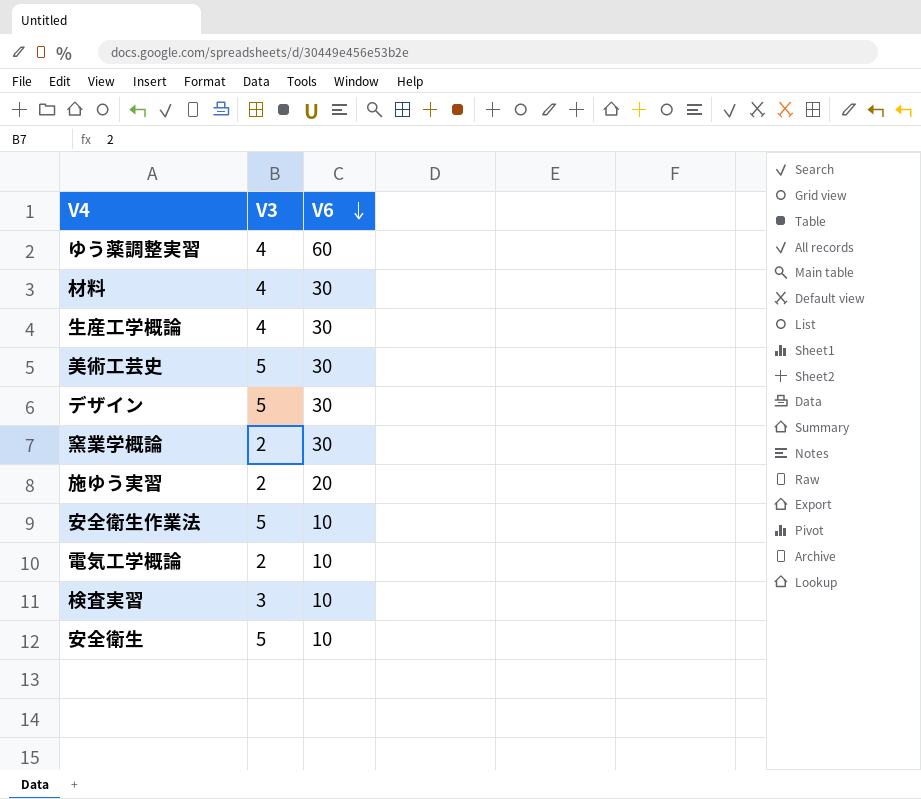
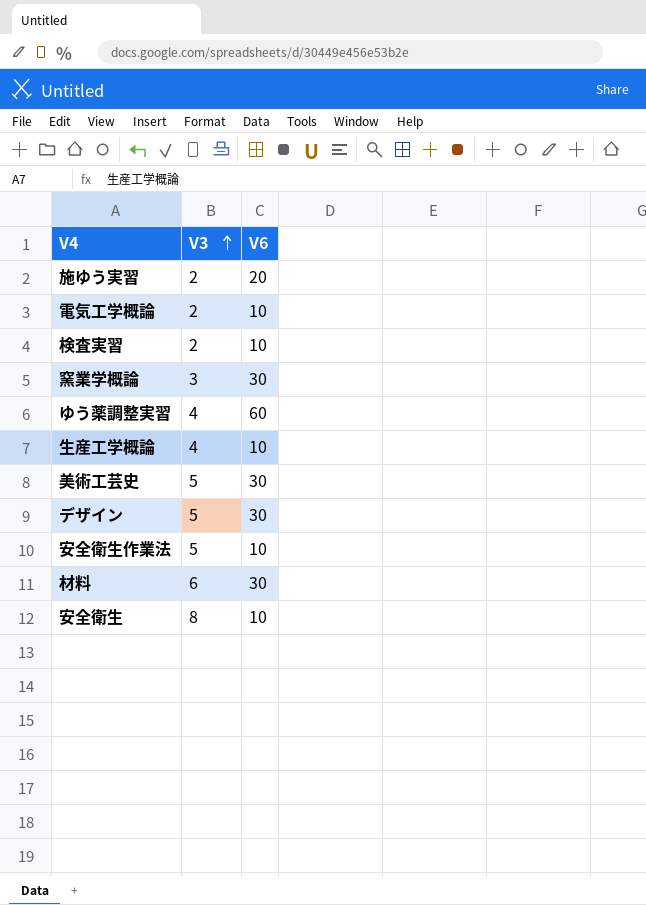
row order: V6 descending -> V3 ascending
検査実習 | V3: 3 -> 2
窯業学概論 | V3: 2 -> 3
生産工学概論 | V6: 30 -> 10
材料 | V3: 4 -> 6
安全衛生 | V3: 5 -> 8

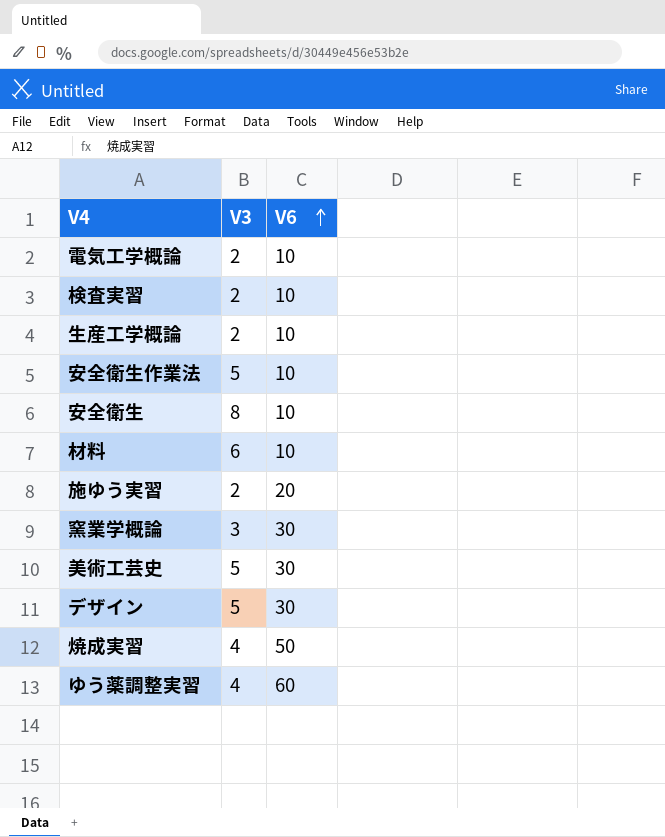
row order: V3 ascending -> V6 ascending
生産工学概論 | V3: 4 -> 2
材料 | V6: 30 -> 10
row 焼成実習: none -> 4 | 50

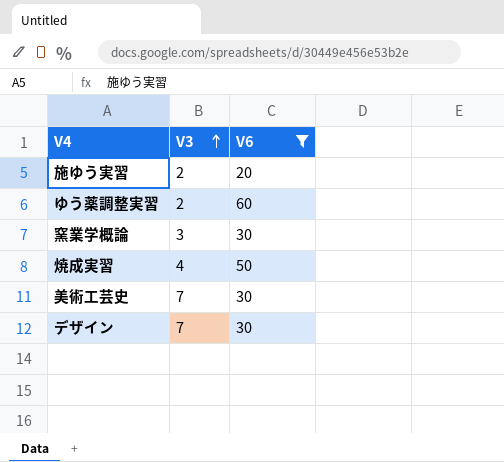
filter: none -> V6 != 10
row order: V6 ascending -> V3 ascending
ゆう薬調整実習 | V3: 4 -> 2
美術工芸史 | V3: 5 -> 7
デザイン | V3: 5 -> 7

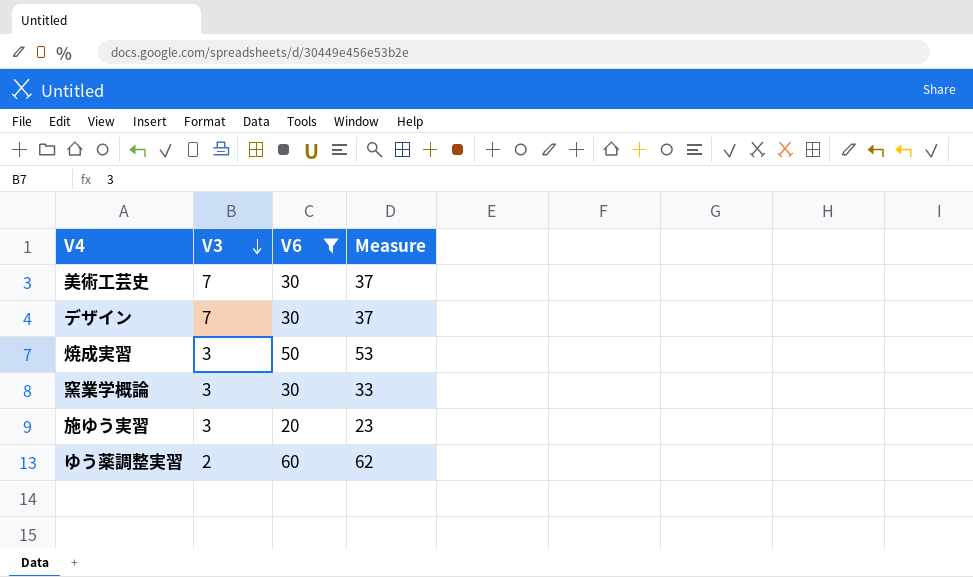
row order: V3 ascending -> V3 descending
column Measure | formula: none -> [V3] + [V6]
焼成実習 | V3: 4 -> 3
施ゆう実習 | V3: 2 -> 3

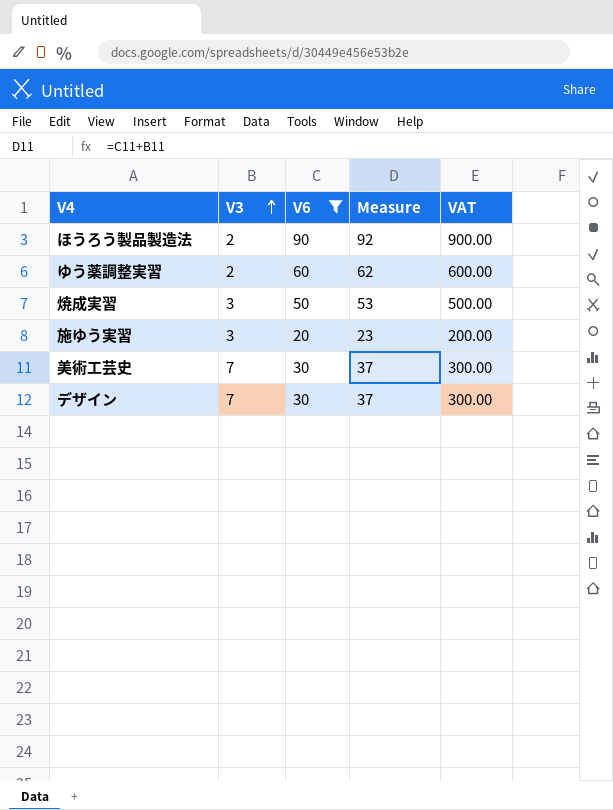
row order: V3 descending -> V3 ascending
column VAT | formula: none -> [V6] * 10
row 窯業学概論: 3 | 30 | 33 -> none
row ほうろう製品製造法: none -> 2 | 90 | 92 | 900.00

